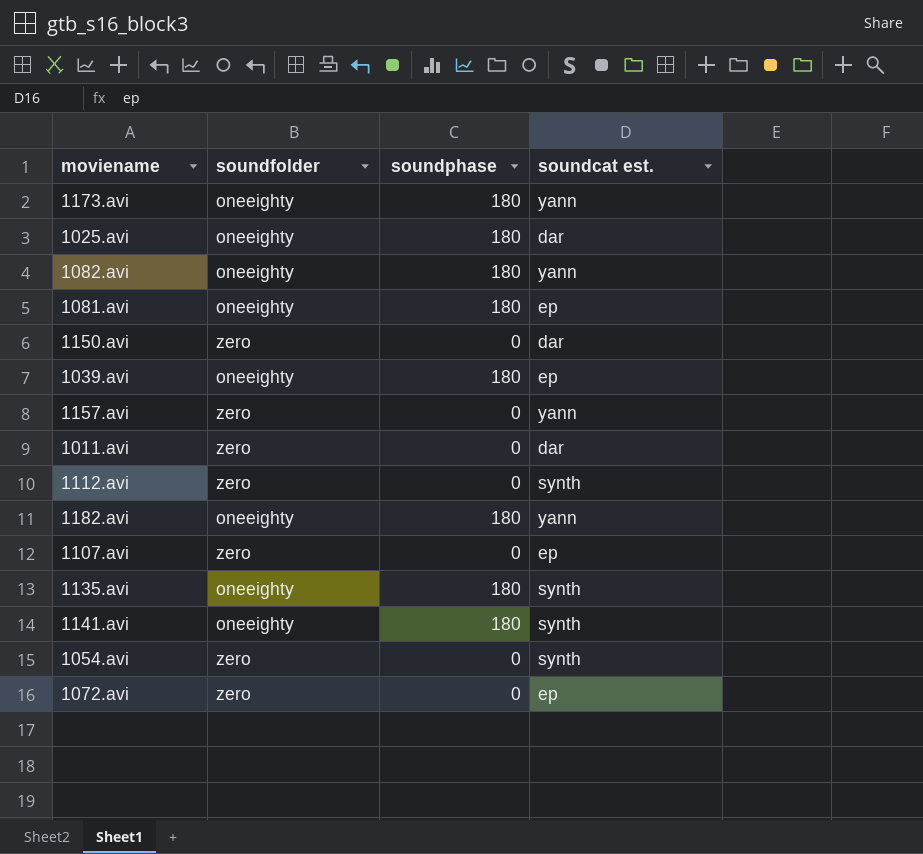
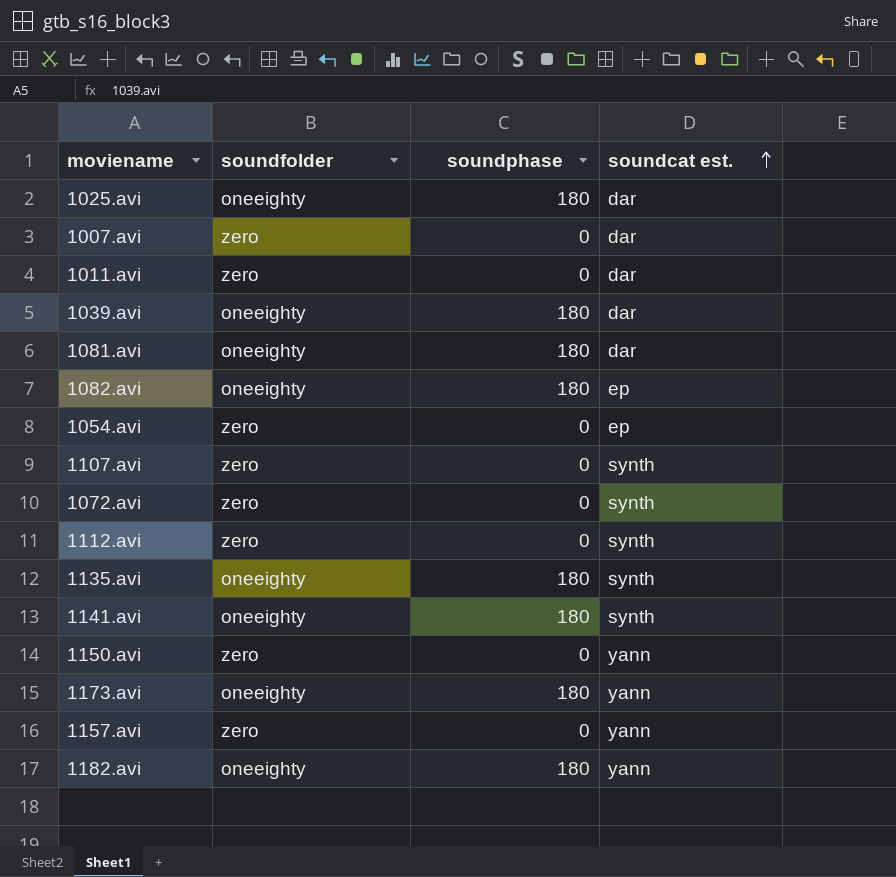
row order: none -> soundcat est. ascending
row 1007.avi: none -> zero | 0 | dar
1039.avi | soundcat est.: ep -> dar
1081.avi | soundcat est.: ep -> dar
1082.avi | soundcat est.: yann -> ep
1054.avi | soundcat est.: synth -> ep
1107.avi | soundcat est.: ep -> synth
1072.avi | soundcat est.: ep -> synth
1150.avi | soundcat est.: dar -> yann

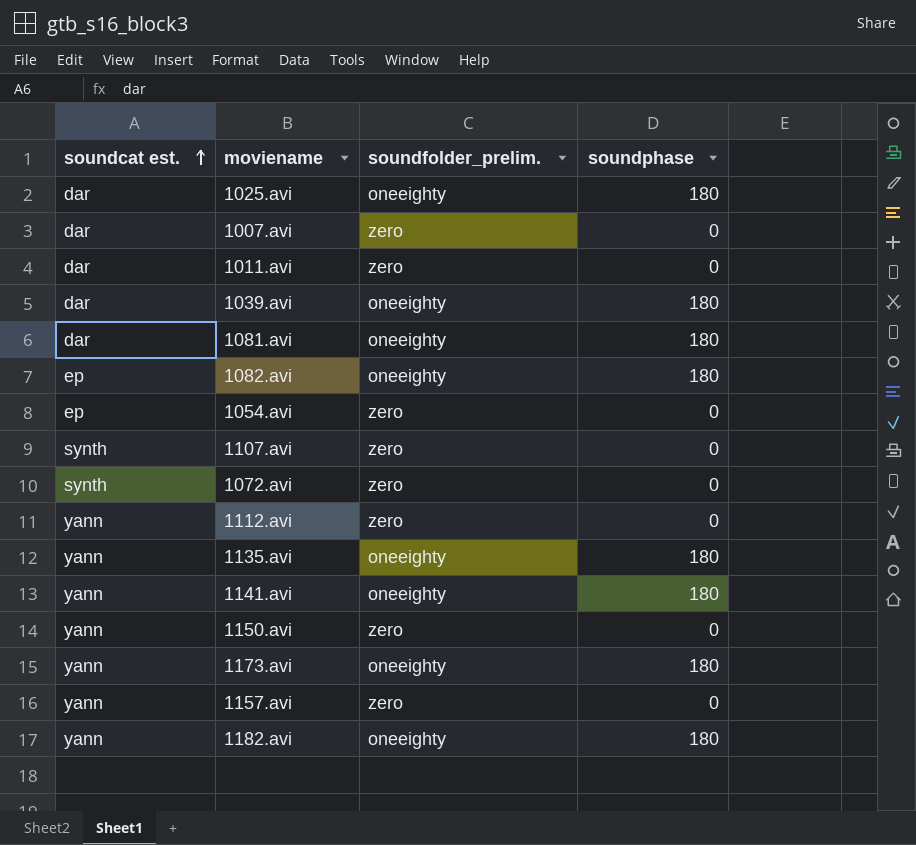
column soundcat est. | position: 4 -> 1
column name: soundfolder -> soundfolder_prelim.
1112.avi | soundcat est.: synth -> yann
1135.avi | soundcat est.: synth -> yann
1141.avi | soundcat est.: synth -> yann

